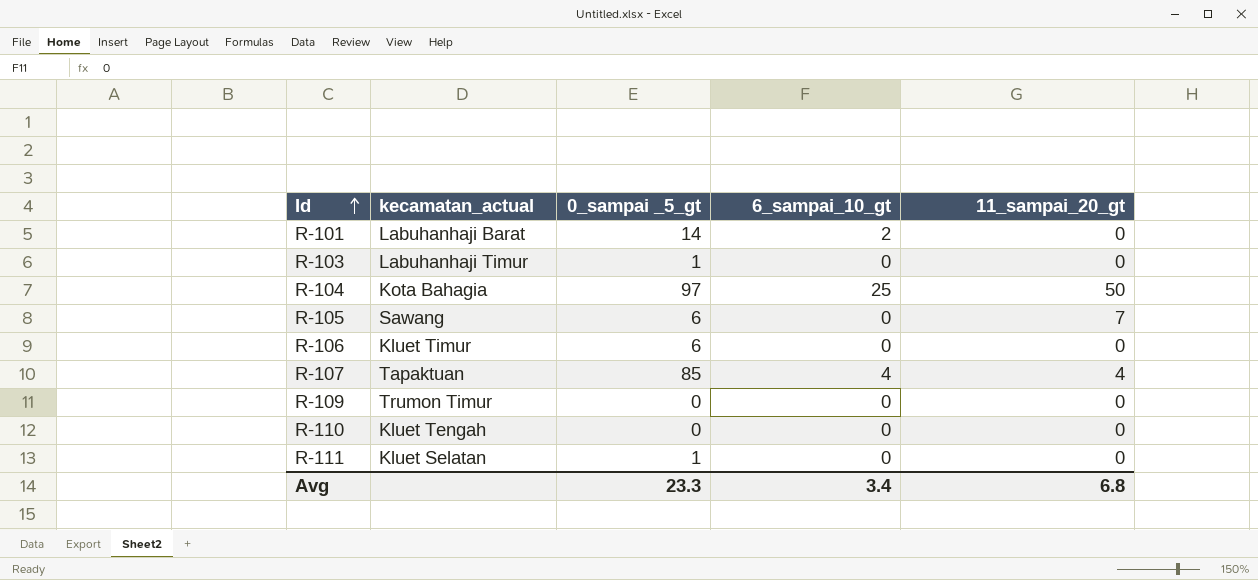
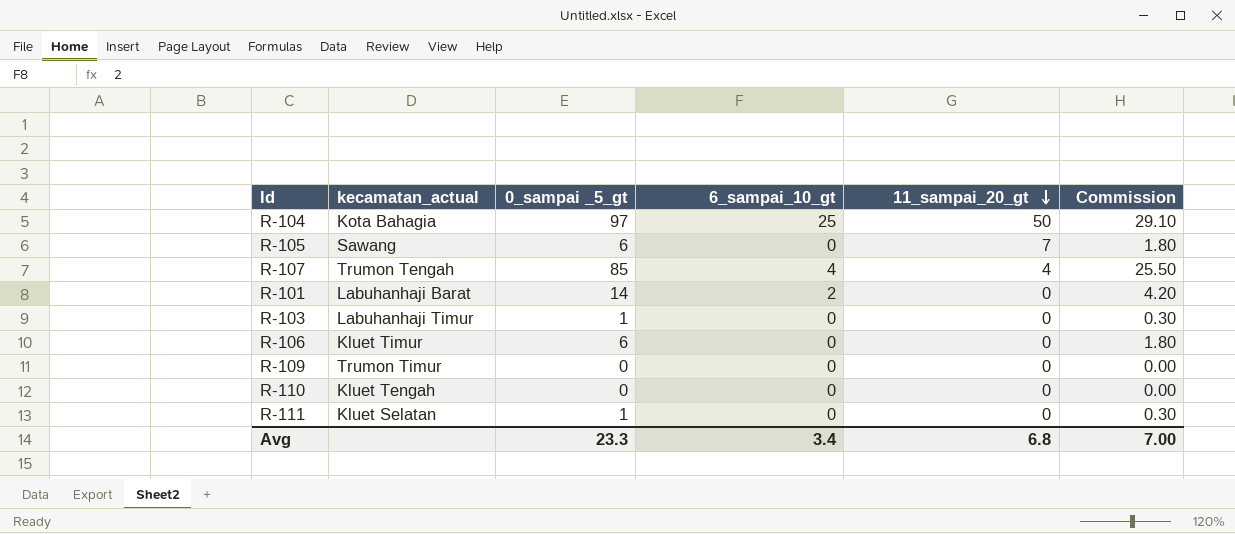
row order: Id ascending -> 11_sampai_20_gt descending
column Commission | formula: none -> [0_sampai _5_gt] * 0.3
R-107 | kecamatan_actual: Tapaktuan -> Trumon Tengah

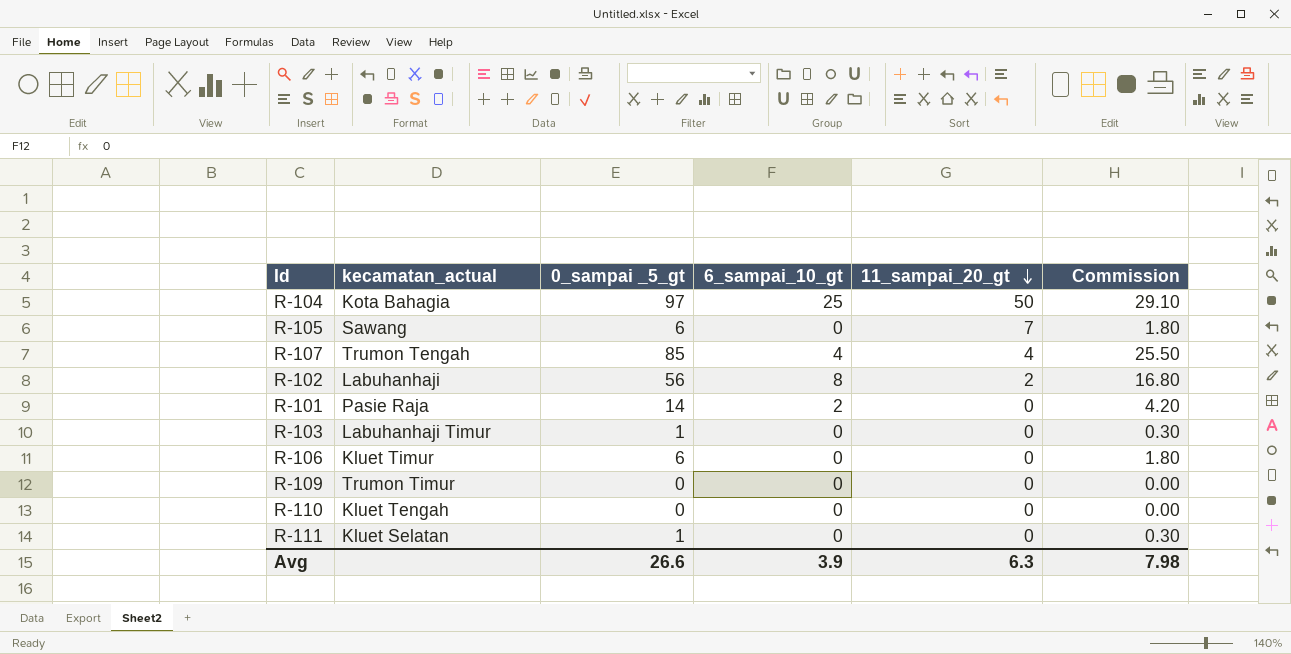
row R-102: none -> Labuhanhaji | 56 | 8 | 2 | 16.80
R-101 | kecamatan_actual: Labuhanhaji Barat -> Pasie Raja
Avg | 0_sampai _5_gt: 23.3 -> 26.6
Avg | 6_sampai_10_gt: 3.4 -> 3.9
Avg | 11_sampai_20_gt: 6.8 -> 6.3
Avg | Commission: 7.00 -> 7.98

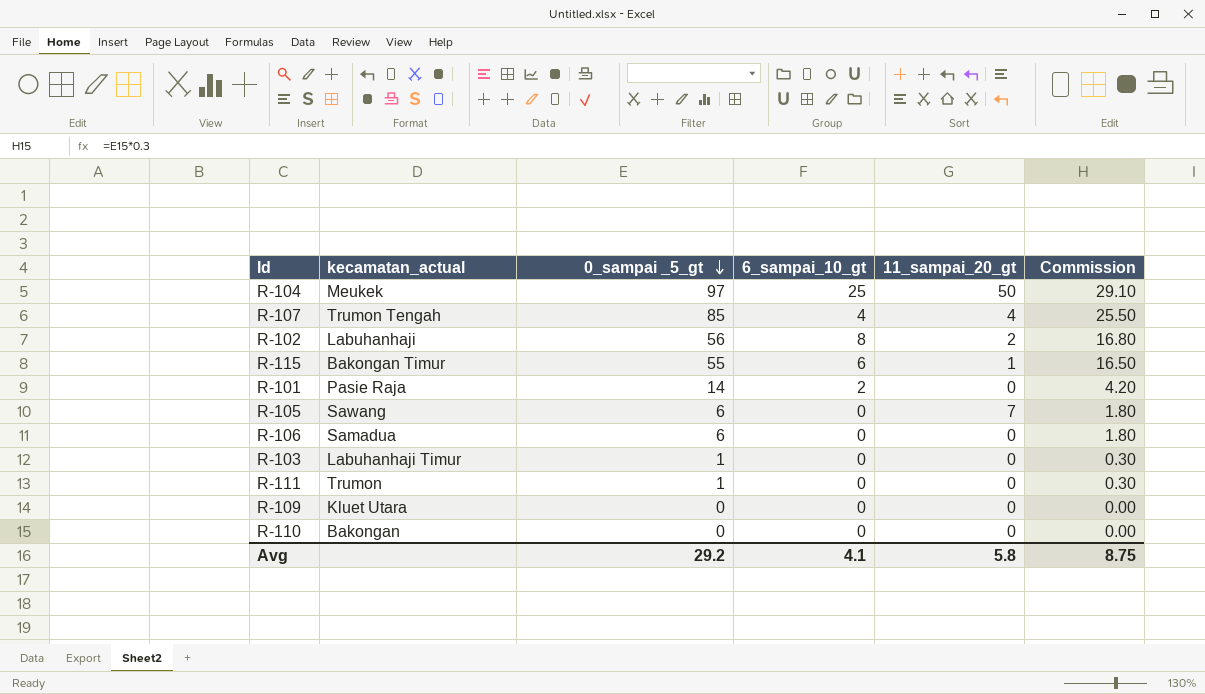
row order: 11_sampai_20_gt descending -> 0_sampai _5_gt descending
R-104 | kecamatan_actual: Kota Bahagia -> Meukek
row R-115: none -> Bakongan Timur | 55 | 6 | 1 | 16.50
R-106 | kecamatan_actual: Kluet Timur -> Samadua
R-111 | kecamatan_actual: Kluet Selatan -> Trumon
R-109 | kecamatan_actual: Trumon Timur -> Kluet Utara
R-110 | kecamatan_actual: Kluet Tengah -> Bakongan
Avg | 0_sampai _5_gt: 26.6 -> 29.2
Avg | 6_sampai_10_gt: 3.9 -> 4.1
Avg | 11_sampai_20_gt: 6.3 -> 5.8
Avg | Commission: 7.98 -> 8.75

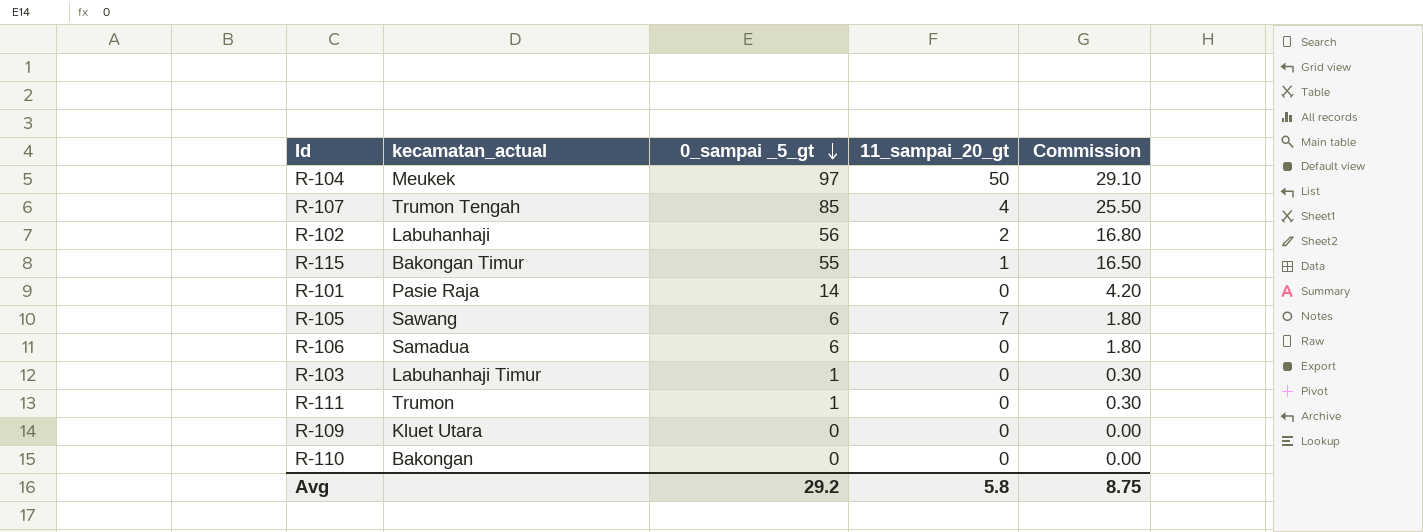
column 6_sampai_10_gt | position: 4 -> none

